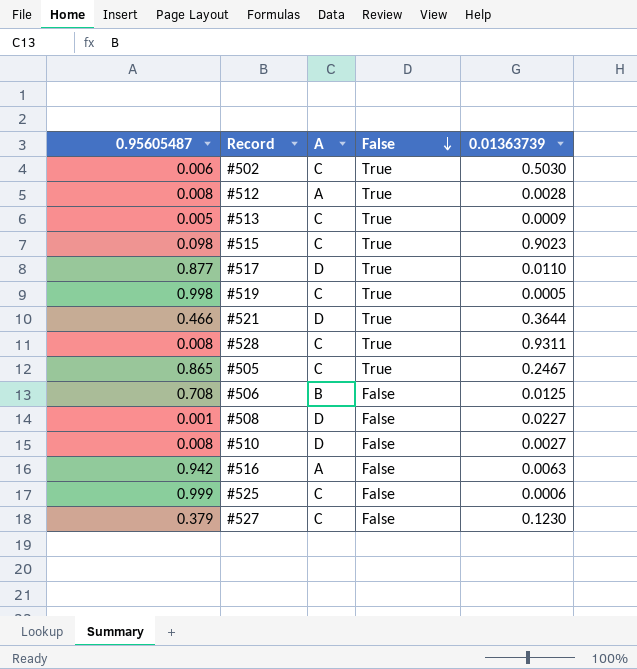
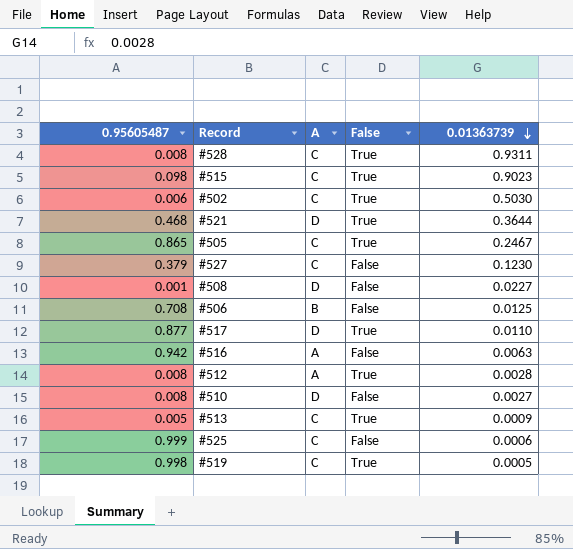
row order: False descending -> 0.01363739 descending
#521 | 0.95605487: 0.466 -> 0.468

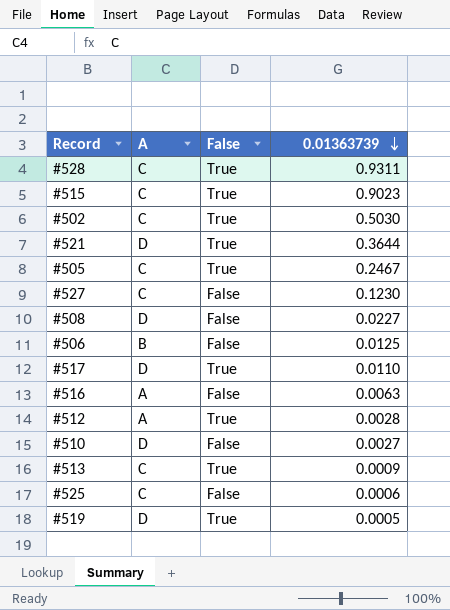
column 0.95605487 | position: 1 -> none
#519 | A: C -> D

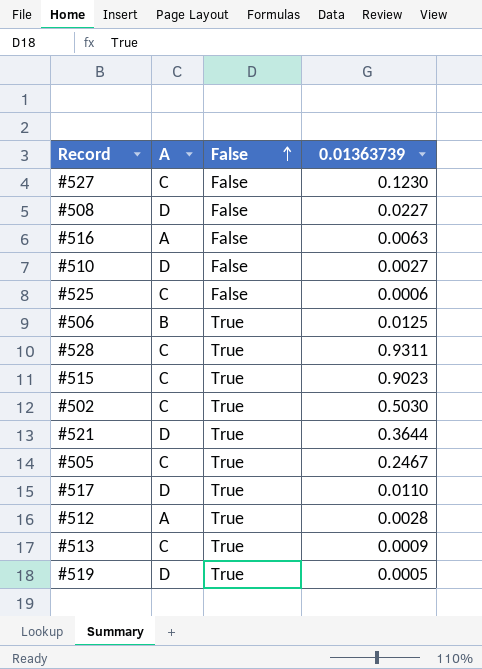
row order: 0.01363739 descending -> False ascending
#506 | False: False -> True

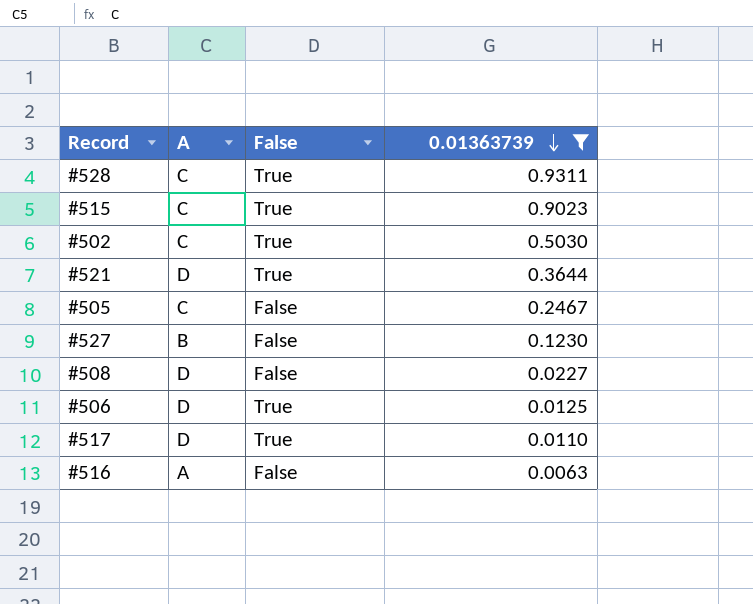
filter: none -> 0.01363739 >= 0.0063
row order: False ascending -> 0.01363739 descending
#505 | False: True -> False
#527 | A: C -> B
#506 | A: B -> D

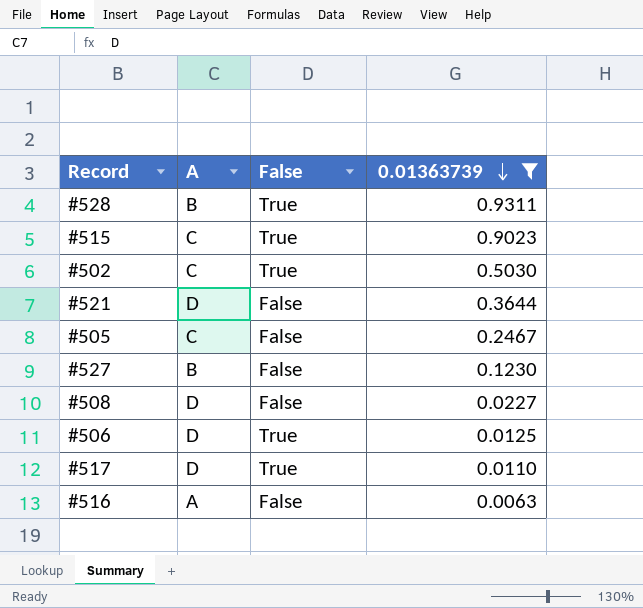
#528 | A: C -> B
#521 | False: True -> False

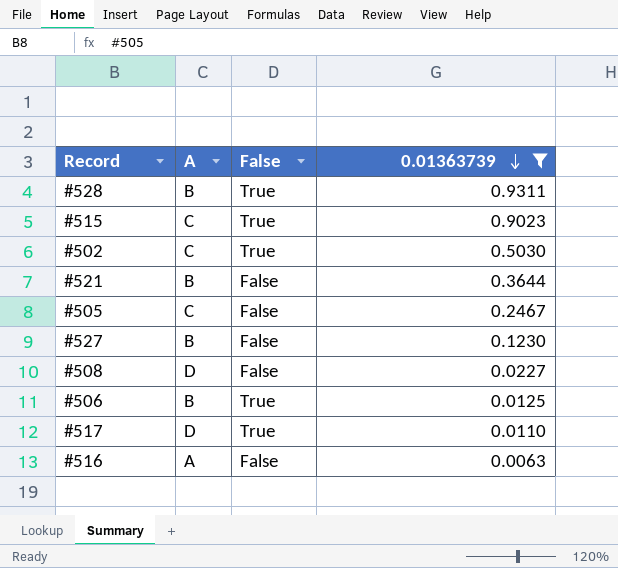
#521 | A: D -> B
#506 | A: D -> B

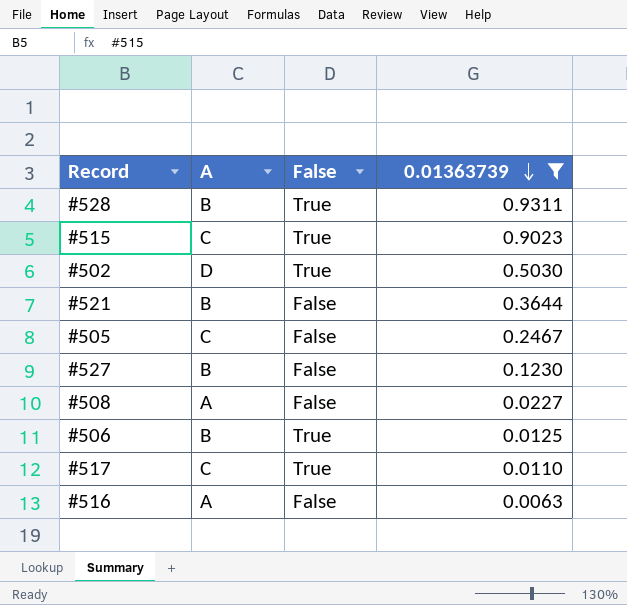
#502 | A: C -> D
#508 | A: D -> A
#517 | A: D -> C

